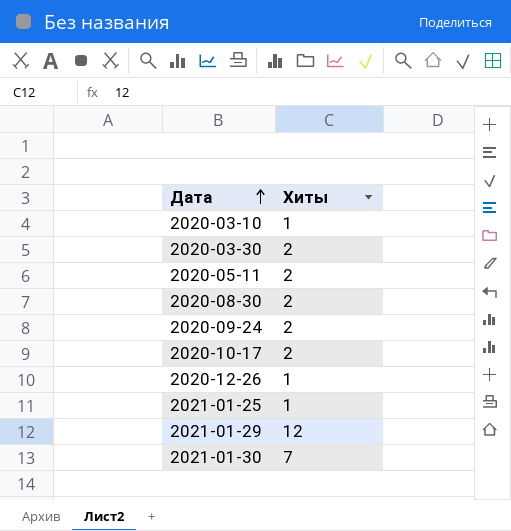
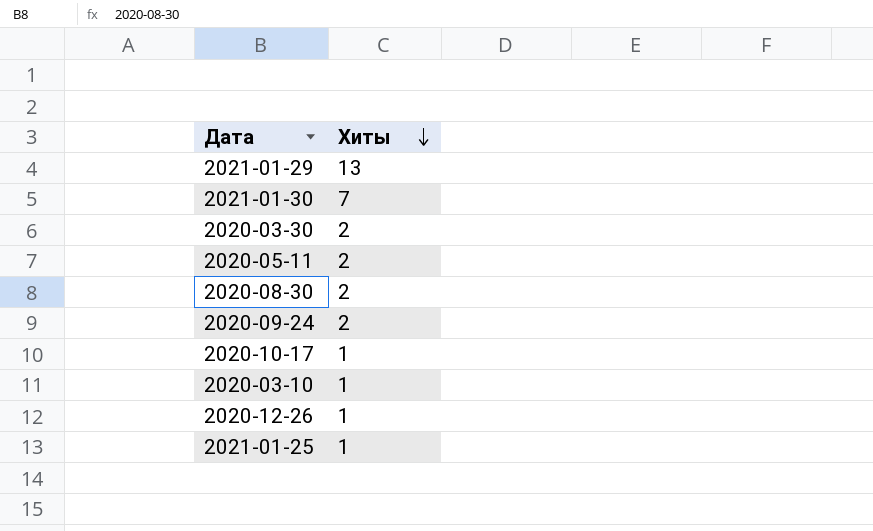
row order: Дата ascending -> Хиты descending
2021-01-29 | Хиты: 12 -> 13
2020-10-17 | Хиты: 2 -> 1

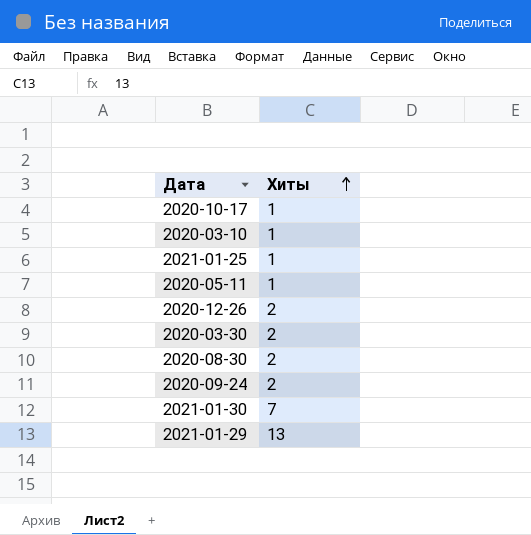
row order: Хиты descending -> Хиты ascending
2020-05-11 | Хиты: 2 -> 1
2020-12-26 | Хиты: 1 -> 2

